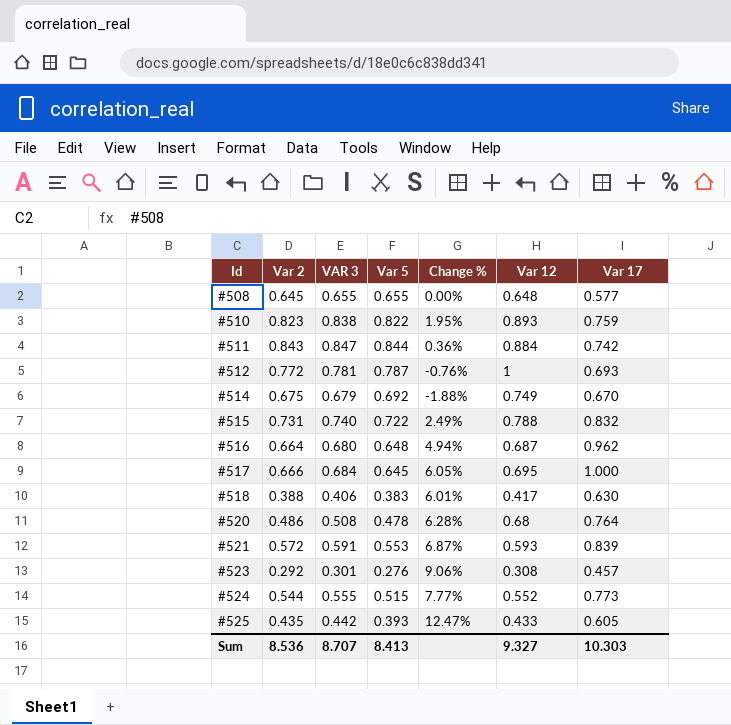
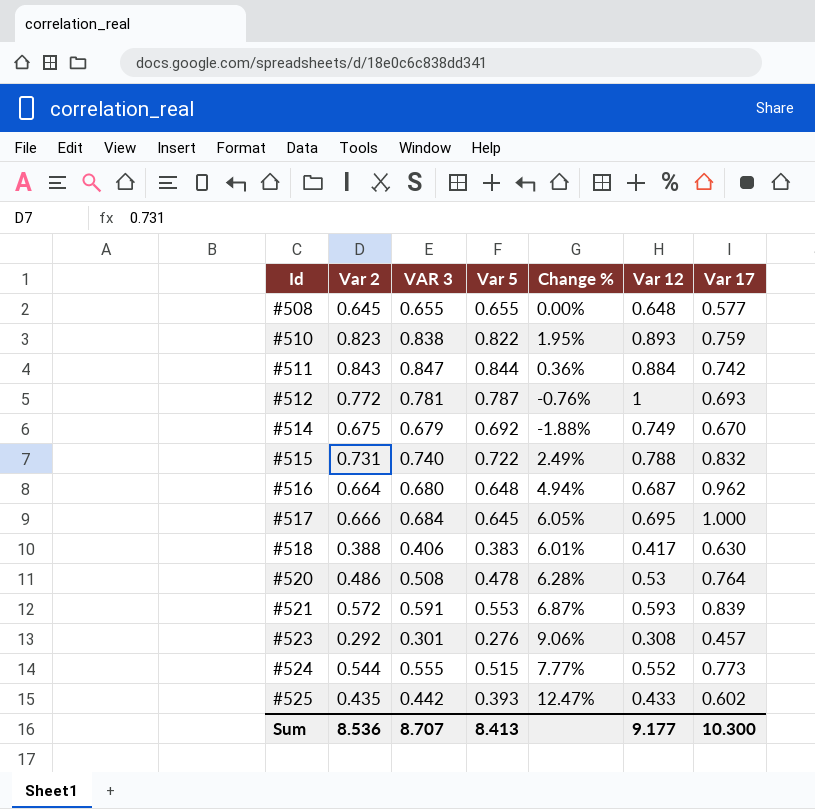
#520 | Var 12: 0.68 -> 0.53
#525 | Var 17: 0.605 -> 0.602
Sum | Var 12: 9.327 -> 9.177
Sum | Var 17: 10.303 -> 10.300

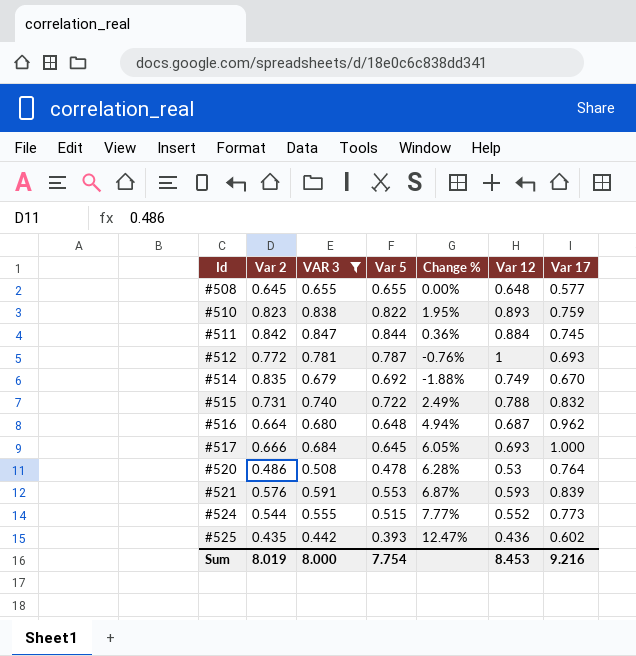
filter: none -> VAR 3 >= 0.442
#511 | Var 2: 0.843 -> 0.842
#511 | Var 17: 0.742 -> 0.745
#514 | Var 2: 0.675 -> 0.835
#517 | Var 12: 0.695 -> 0.693
#521 | Var 2: 0.572 -> 0.576
#525 | Var 12: 0.433 -> 0.436
Sum | Var 2: 8.536 -> 8.019
Sum | VAR 3: 8.707 -> 8.000
Sum | Var 5: 8.413 -> 7.754
Sum | Var 12: 9.177 -> 8.453
Sum | Var 17: 10.300 -> 9.216

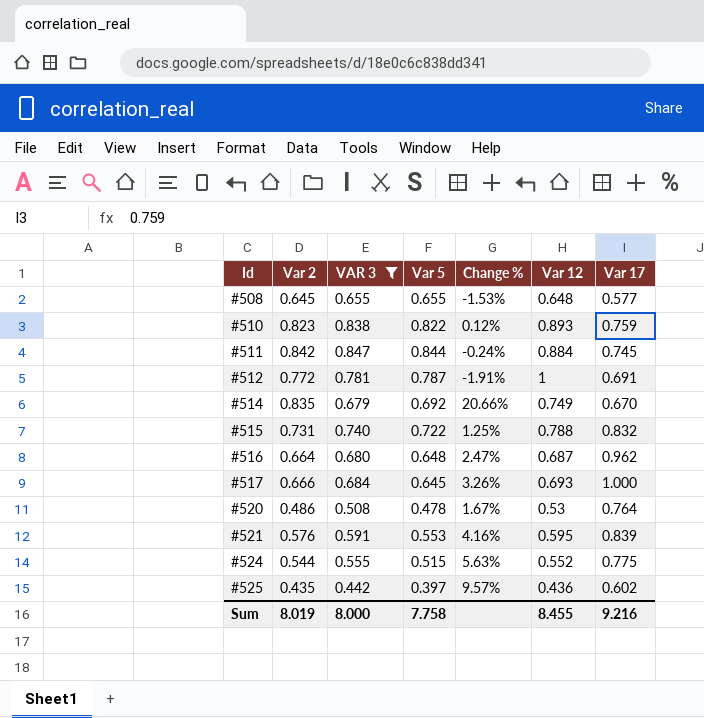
column Change % | formula: ([VAR 3] - [Var 5]) / [Var 5] -> ([Var 2] - [Var 5]) / [Var 5]
#512 | Var 17: 0.693 -> 0.691
#521 | Var 12: 0.593 -> 0.595
#524 | Var 17: 0.773 -> 0.775
#525 | Var 5: 0.393 -> 0.397
Sum | Var 5: 7.754 -> 7.758
Sum | Var 12: 8.453 -> 8.455

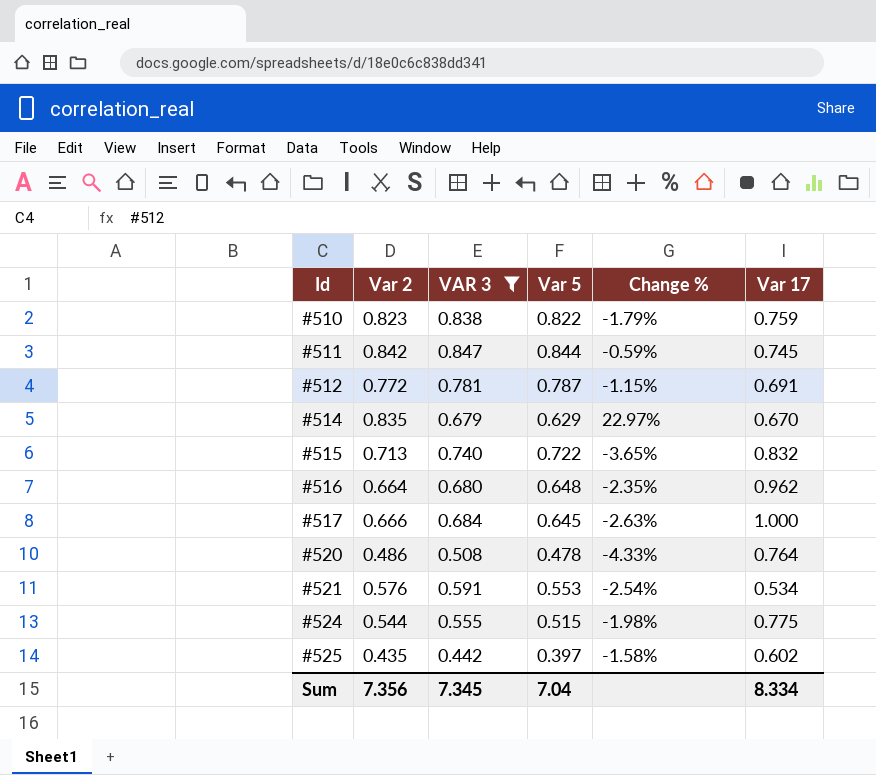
column Var 12 | position: 6 -> none
column Change % | formula: ([Var 2] - [Var 5]) / [Var 5] -> ([Var 2] - [VAR 3]) / [VAR 3]
row #508: 0.645 | 0.655 | 0.655 | -1.53% | 0.648 | 0.577 -> none
#514 | Var 5: 0.692 -> 0.629
#515 | Var 2: 0.731 -> 0.713
#521 | Var 17: 0.839 -> 0.534
Sum | Var 2: 8.019 -> 7.356
Sum | VAR 3: 8.000 -> 7.345
Sum | Var 5: 7.758 -> 7.04
Sum | Var 17: 9.216 -> 8.334

